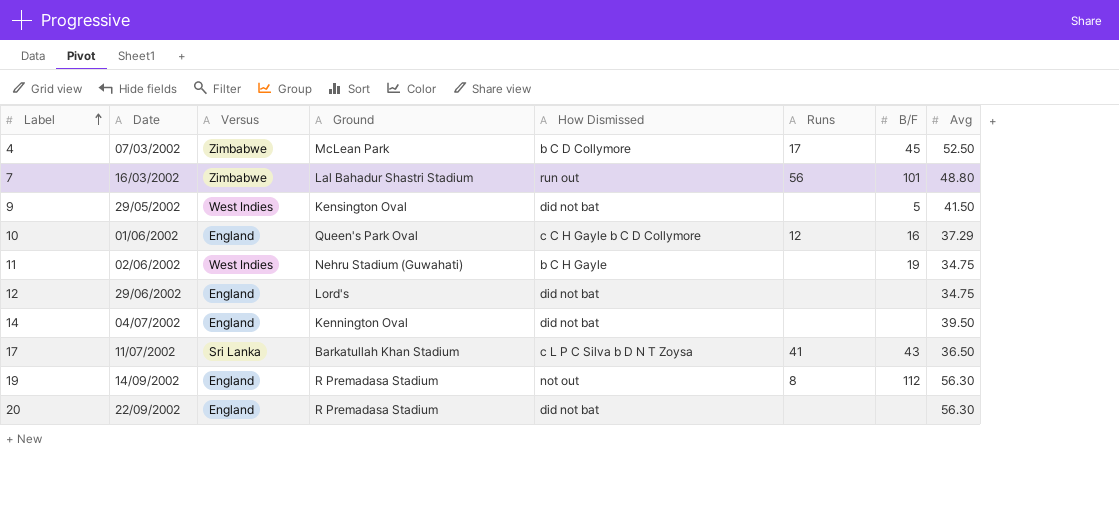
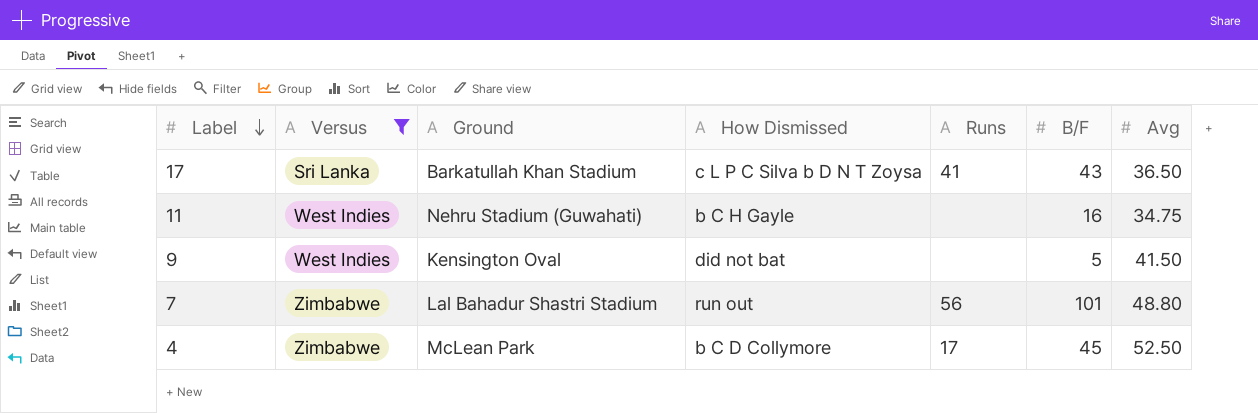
filter: none -> Versus != England
row order: Label ascending -> Label descending
column Date | position: 2 -> none
11 | B/F: 19 -> 16

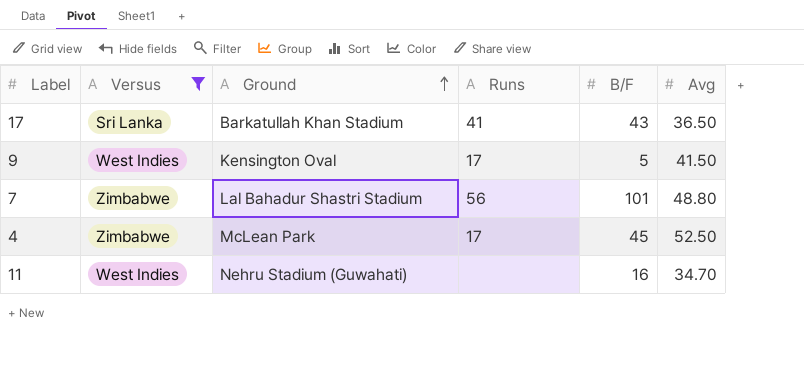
row order: Label descending -> Ground ascending
column How Dismissed | position: 4 -> none
9 | Runs: none -> 17
11 | Avg: 34.75 -> 34.70

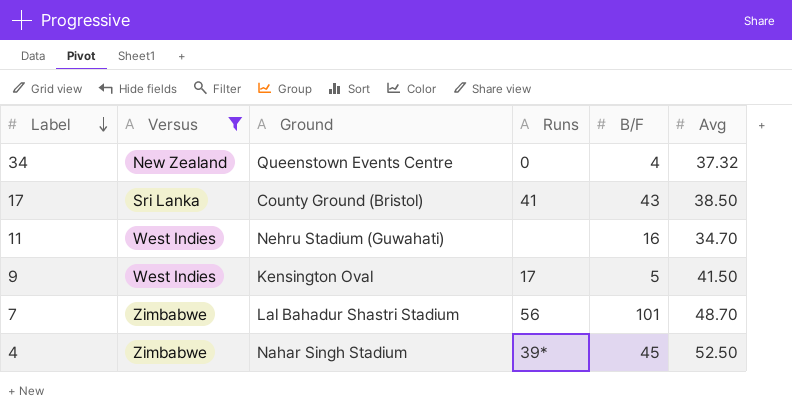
row order: Ground ascending -> Label descending
row 34: none -> New Zealand | Queenstown Events Centre | 0 | 4 | 37.32
17 | Ground: Barkatullah Khan Stadium -> County Ground (Bristol)
17 | Avg: 36.50 -> 38.50
7 | Avg: 48.80 -> 48.70
4 | Ground: McLean Park -> Nahar Singh Stadium
4 | Runs: 17 -> 39*

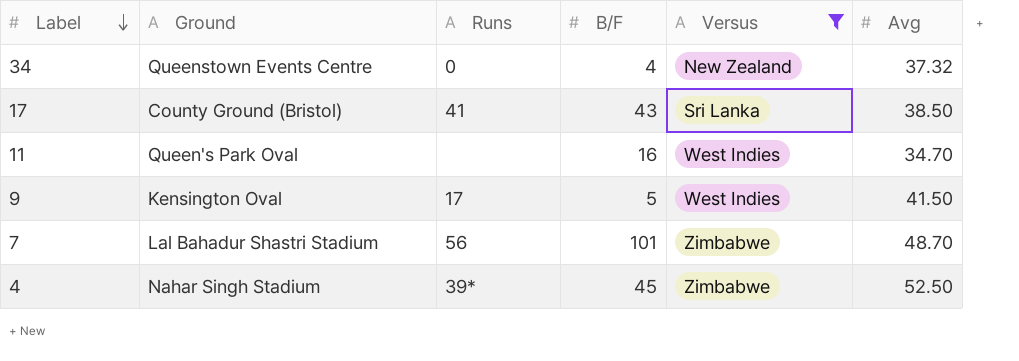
column Versus | position: 2 -> 5
11 | Ground: Nehru Stadium (Guwahati) -> Queen's Park Oval

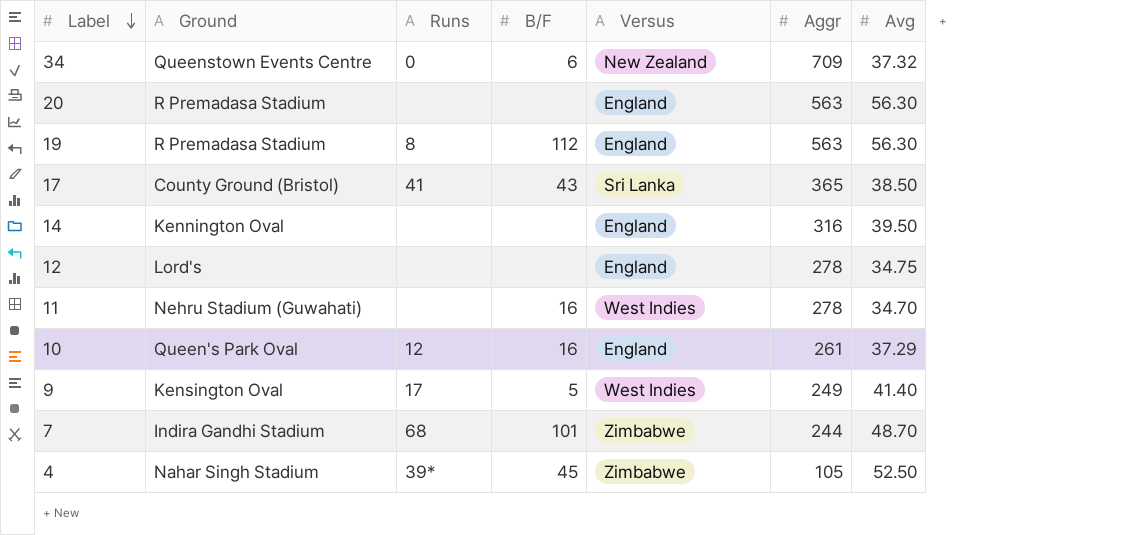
filter: Versus != England -> none
column Aggr | position: none -> 6
34 | B/F: 4 -> 6
11 | Ground: Queen's Park Oval -> Nehru Stadium (Guwahati)
9 | Avg: 41.50 -> 41.40
7 | Ground: Lal Bahadur Shastri Stadium -> Indira Gandhi Stadium
7 | Runs: 56 -> 68

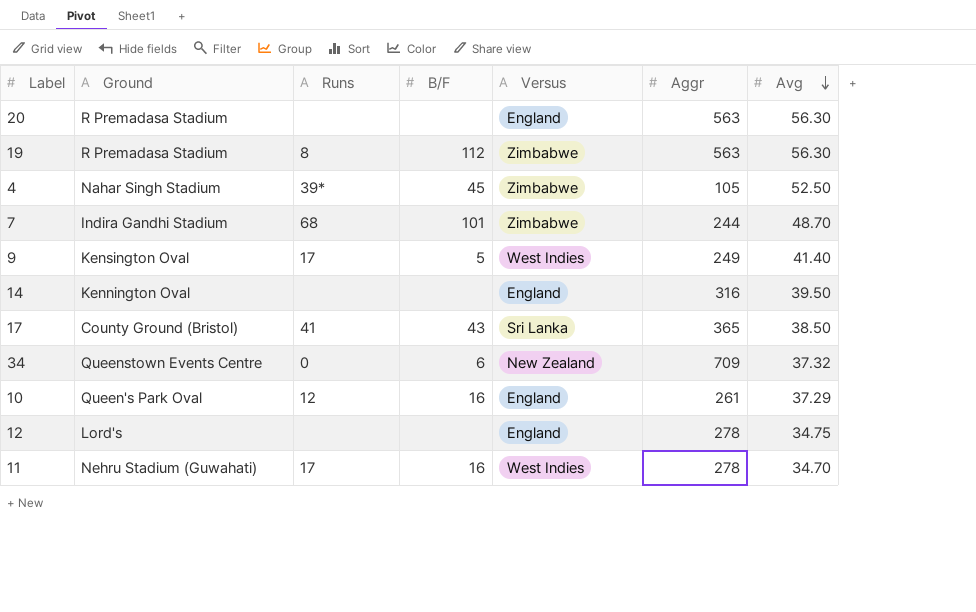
row order: Label descending -> Avg descending
19 | Versus: England -> Zimbabwe
11 | Runs: none -> 17

